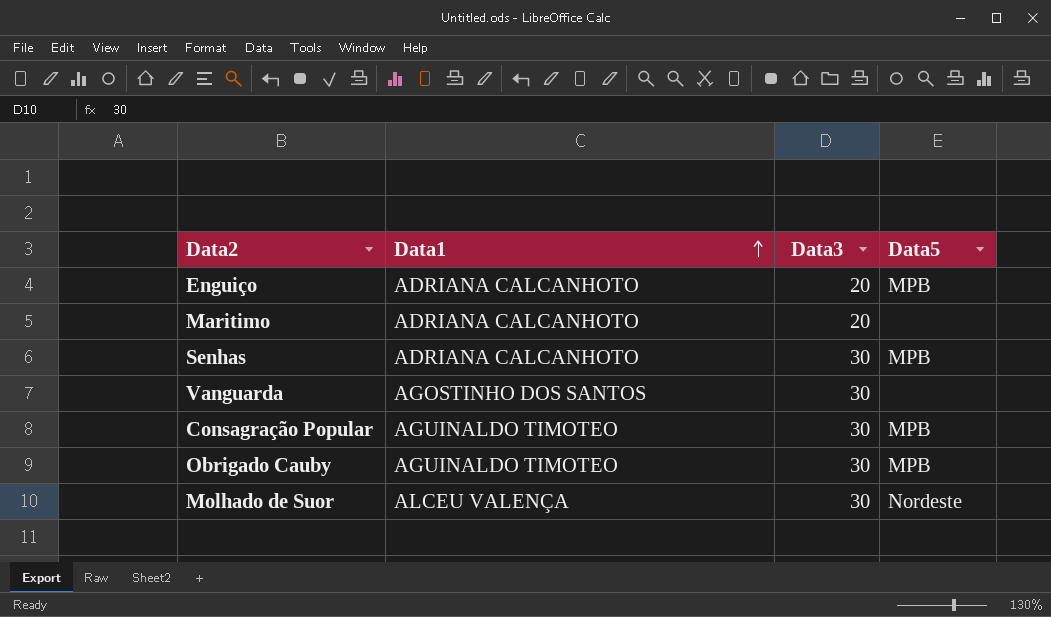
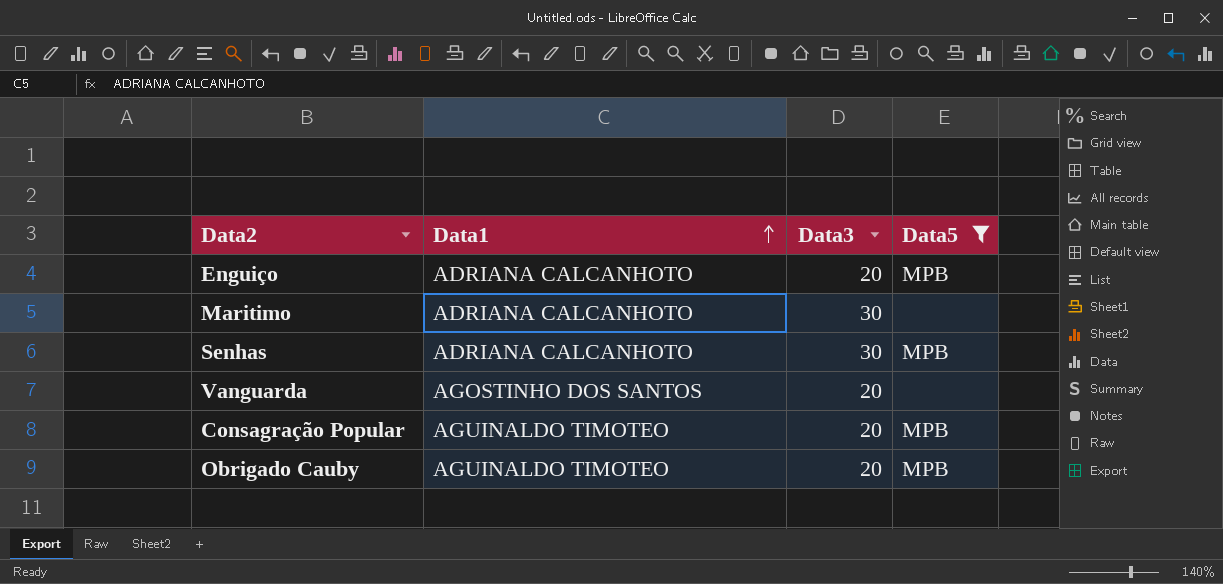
filter: none -> Data5 != Nordeste
Maritimo | Data3: 20 -> 30
Vanguarda | Data3: 30 -> 20
Consagração Popular | Data3: 30 -> 20
Obrigado Cauby | Data3: 30 -> 20

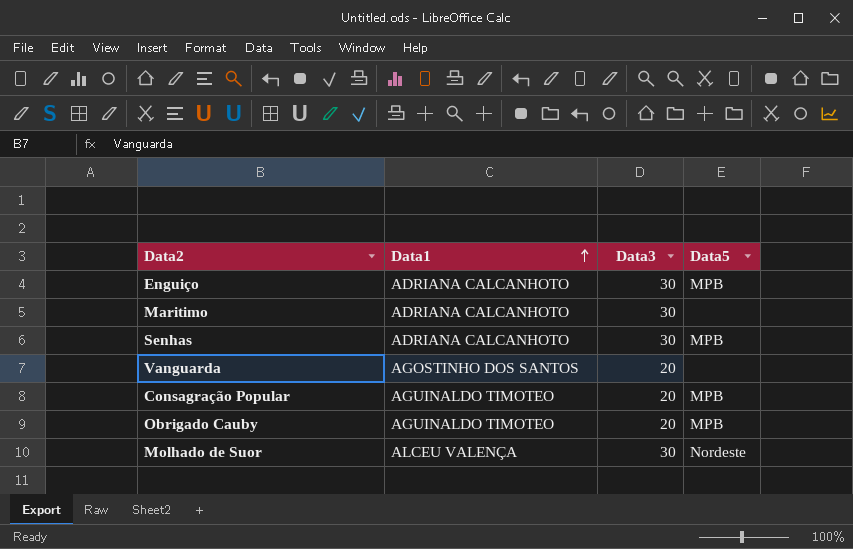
filter: Data5 != Nordeste -> none
Enguiço | Data3: 20 -> 30

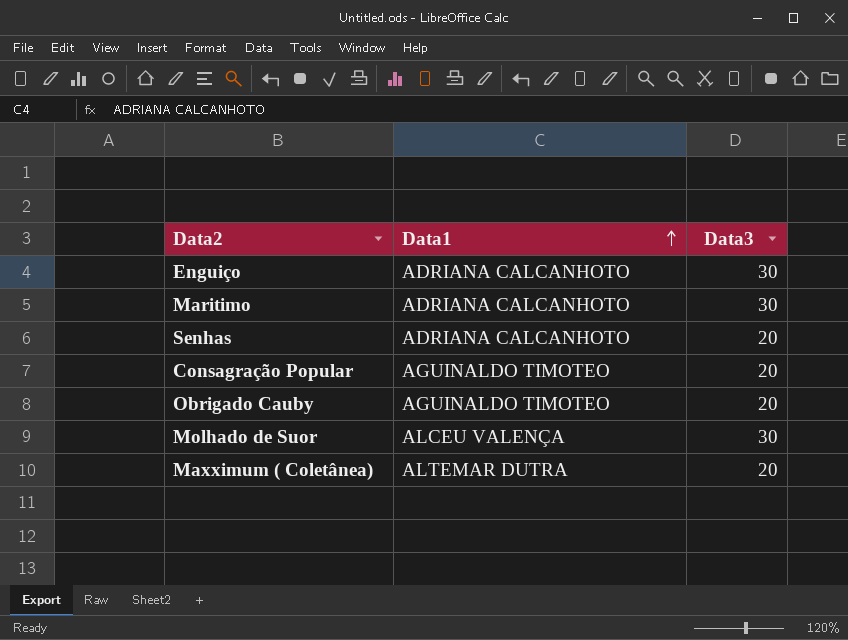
column Data5 | position: 4 -> none
row Vanguarda: AGOSTINHO DOS SANTOS | 20 | none -> none
Senhas | Data3: 30 -> 20
row Maxximum ( Coletânea): none -> ALTEMAR DUTRA | 20

